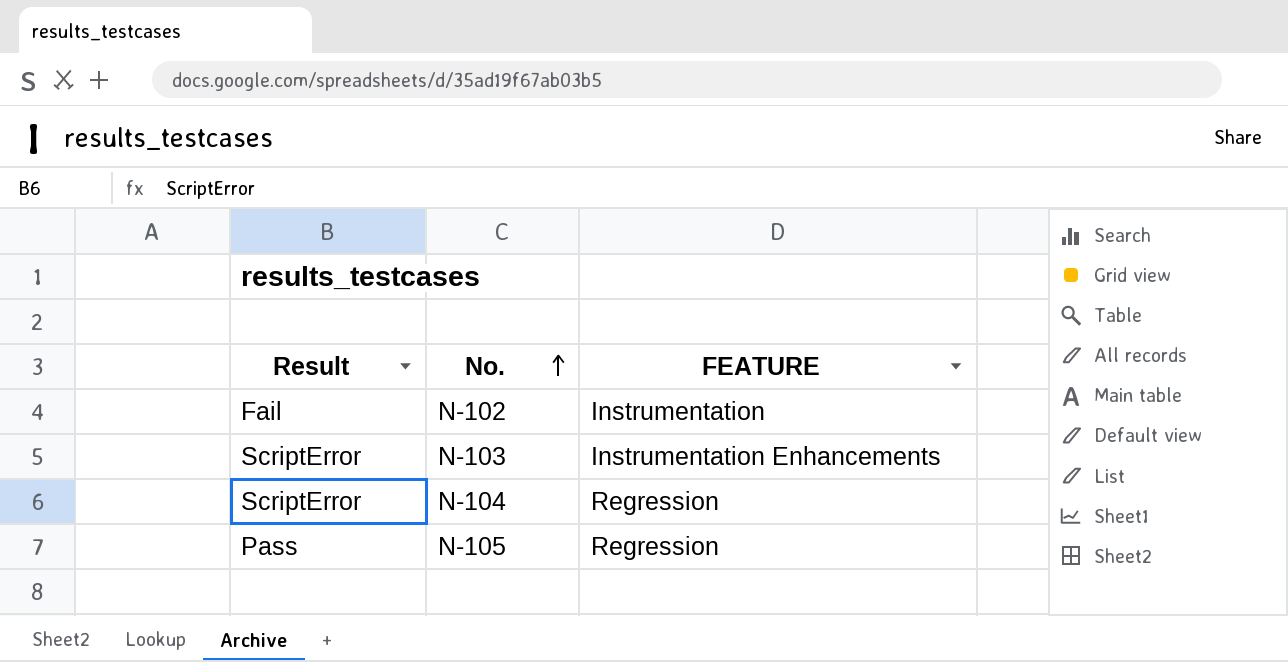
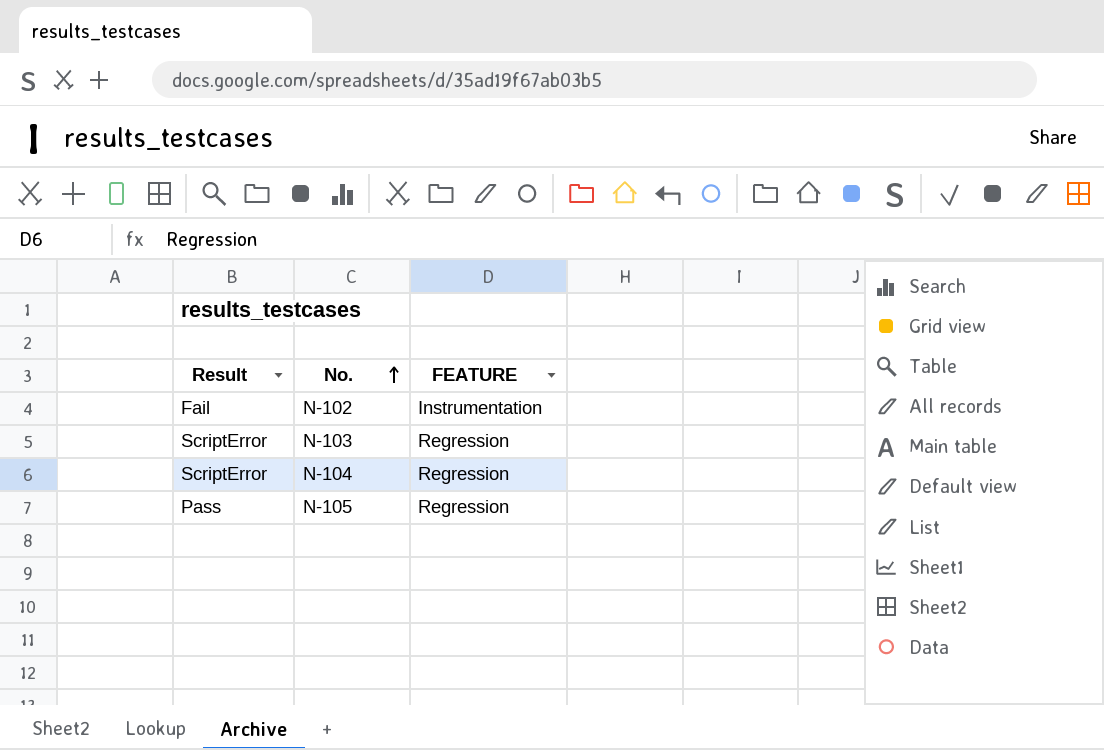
N-103 | FEATURE: Instrumentation Enhancements -> Regression

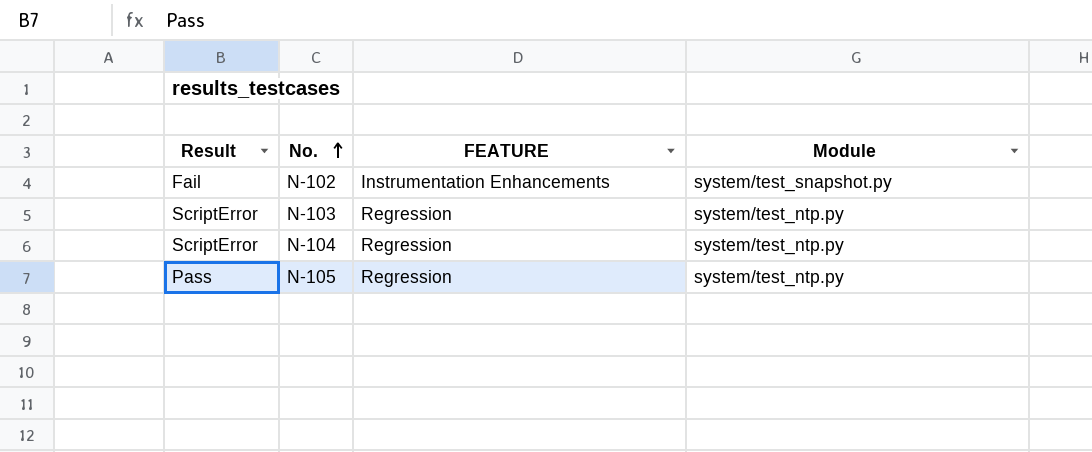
column Module | position: none -> 4
N-102 | FEATURE: Instrumentation -> Instrumentation Enhancements

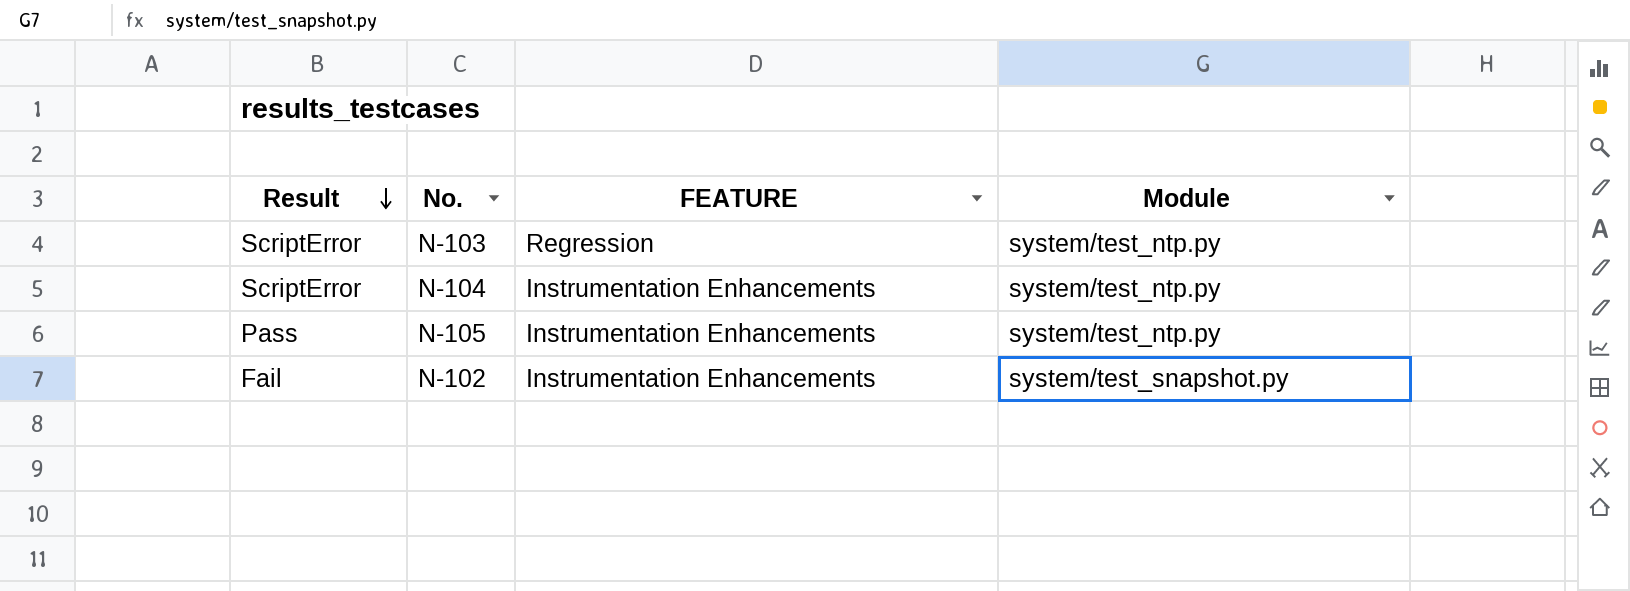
row order: No. ascending -> Result descending
N-104 | FEATURE: Regression -> Instrumentation Enhancements
N-105 | FEATURE: Regression -> Instrumentation Enhancements

